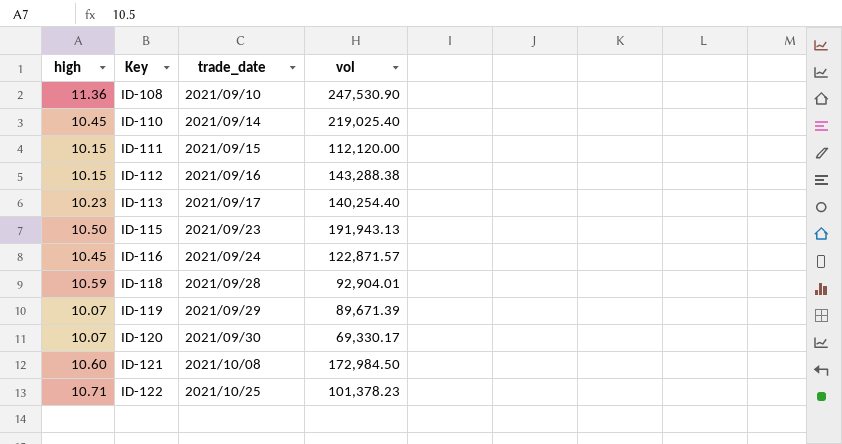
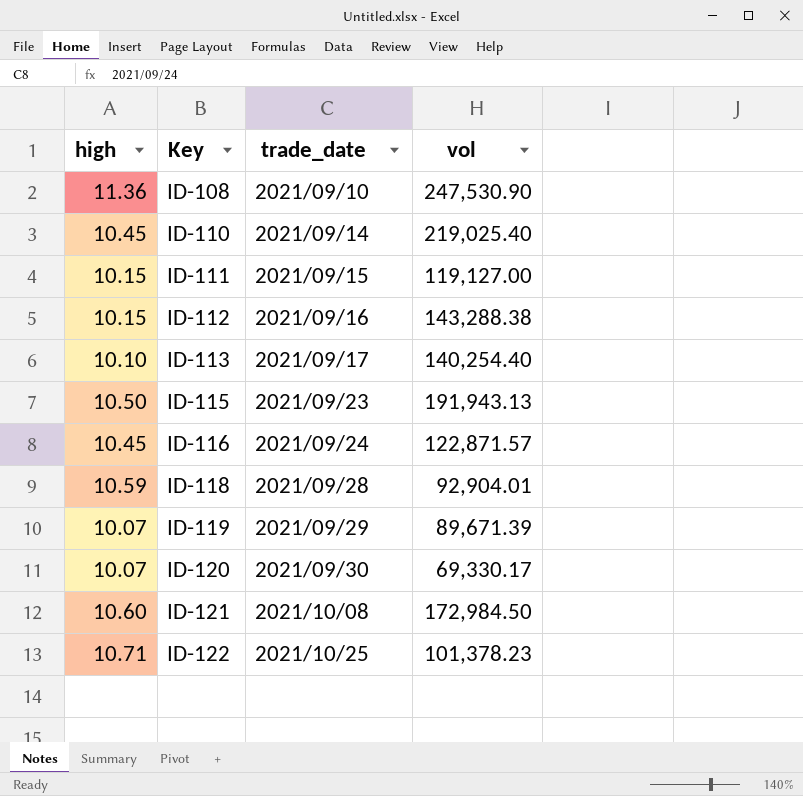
ID-111 | vol: 112,120.00 -> 119,127.00
ID-113 | high: 10.23 -> 10.10

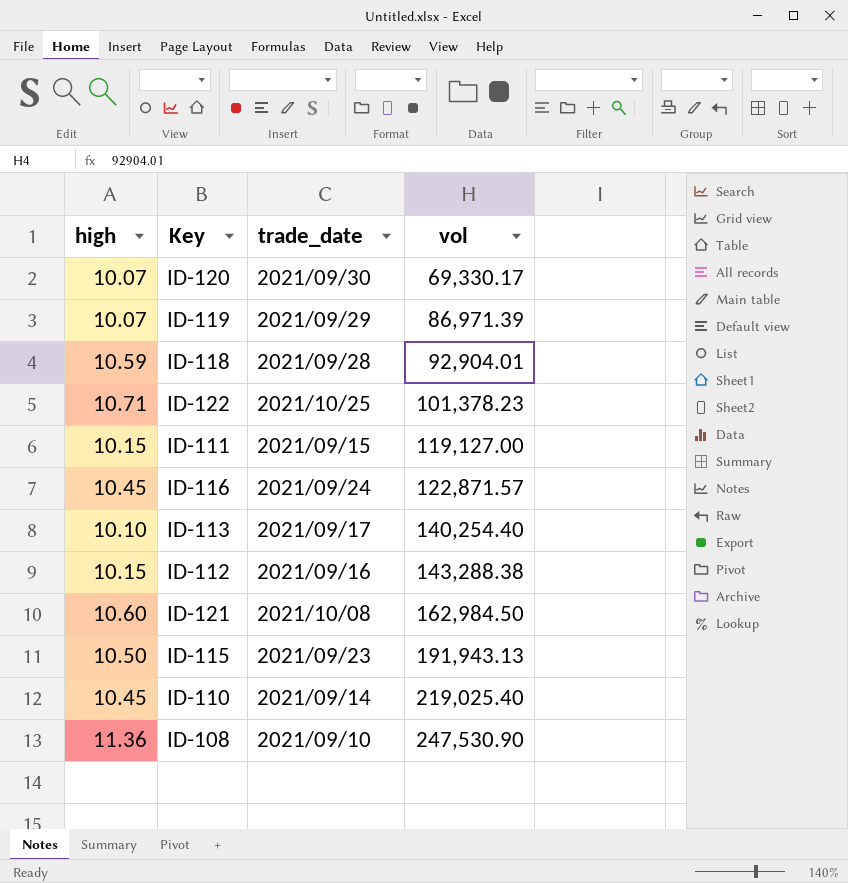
row order: Key ascending -> vol ascending
ID-119 | vol: 89,671.39 -> 86,971.39
ID-121 | vol: 172,984.50 -> 162,984.50

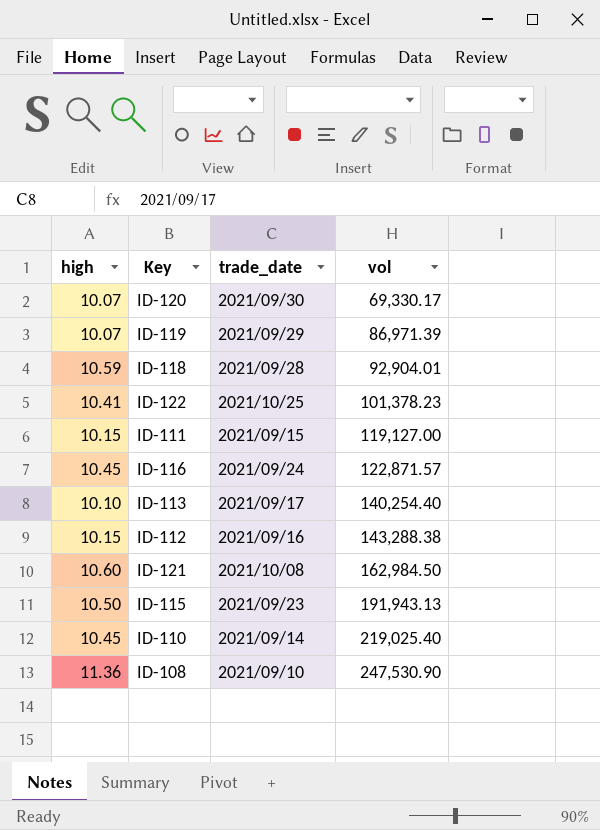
ID-122 | high: 10.71 -> 10.41

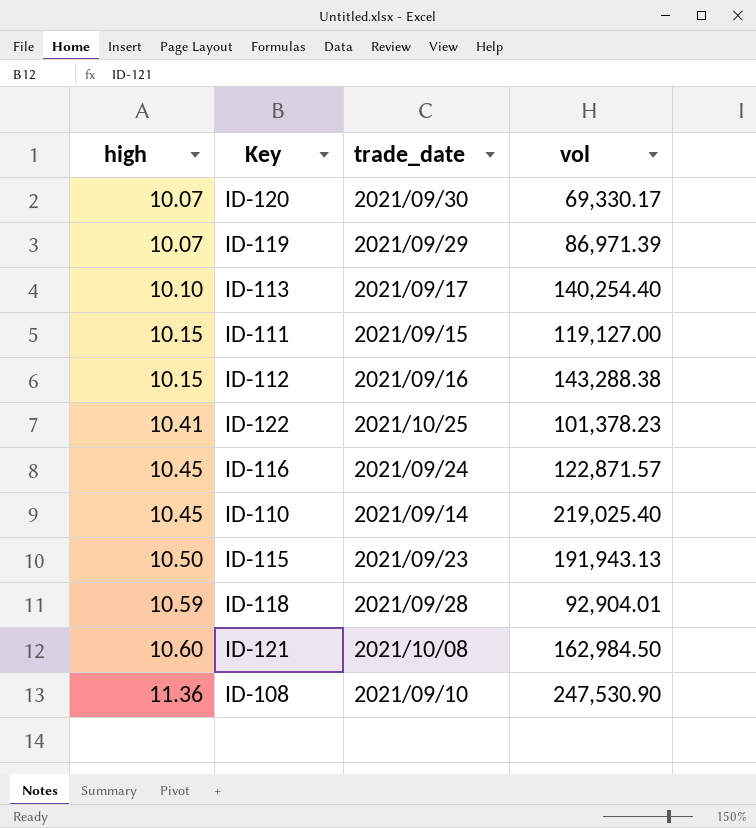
row order: vol ascending -> high ascending

